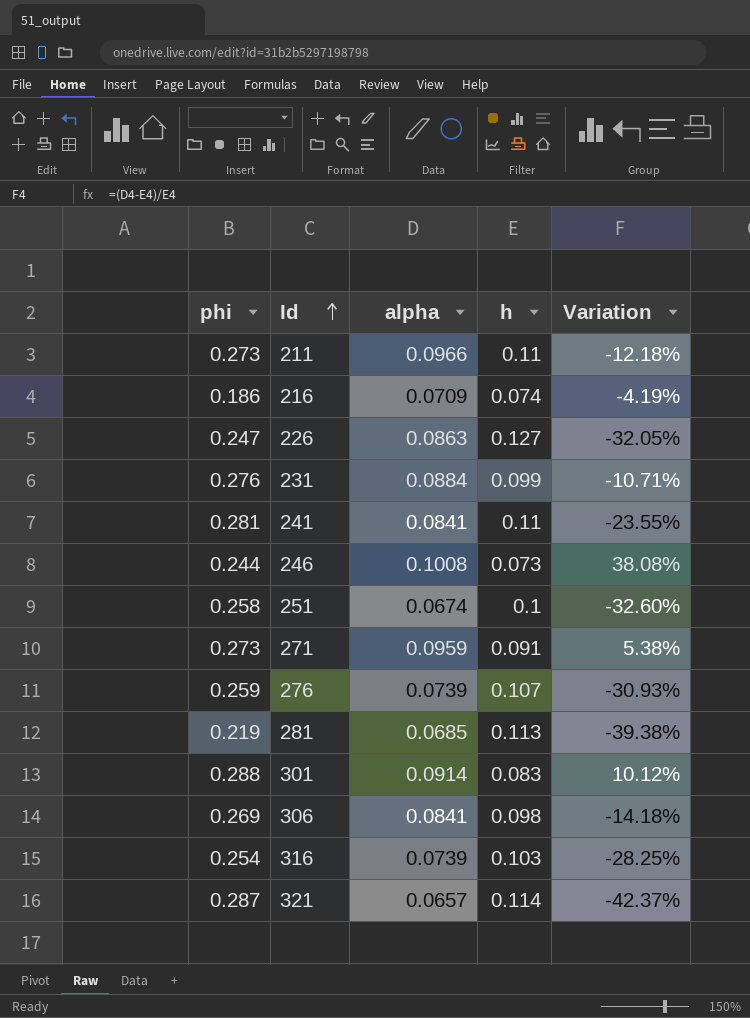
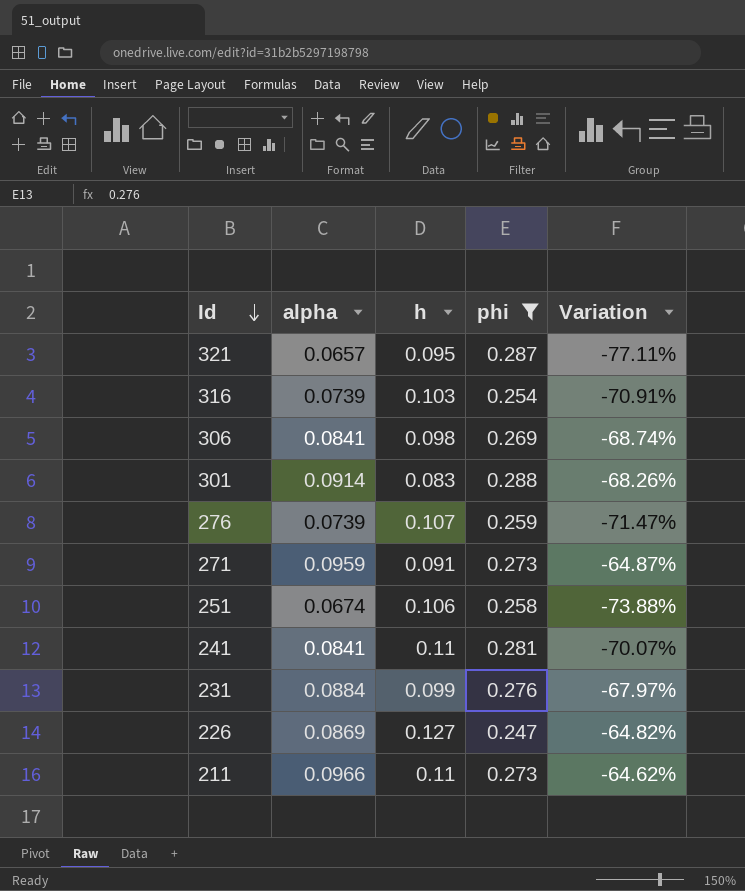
filter: none -> phi >= 0.247
row order: Id ascending -> Id descending
column phi | position: 1 -> 4
column Variation | formula: ([alpha] - [h]) / [h] -> ([alpha] - [phi]) / [phi]
321 | h: 0.114 -> 0.095
251 | h: 0.1 -> 0.106
226 | alpha: 0.0863 -> 0.0869

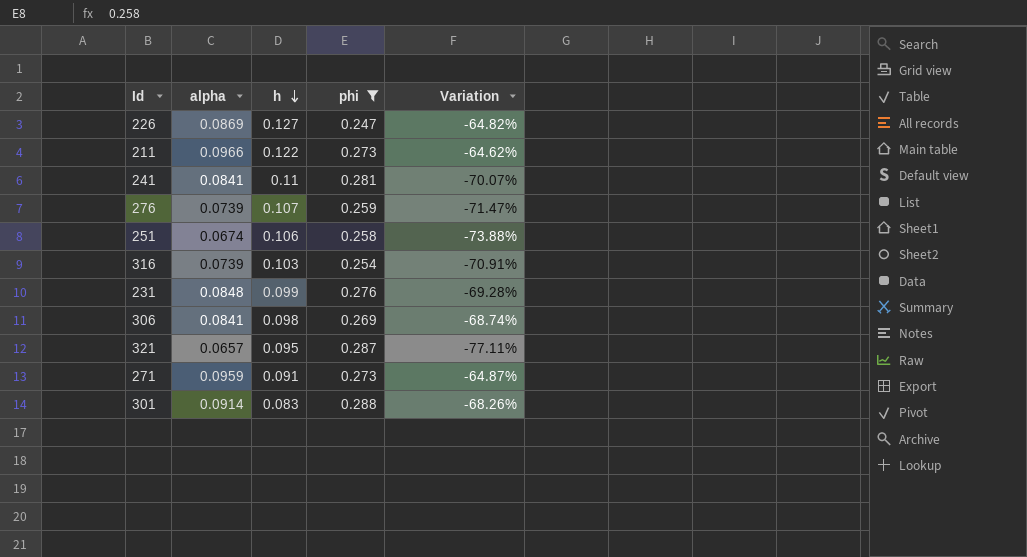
row order: Id descending -> h descending
211 | h: 0.11 -> 0.122
231 | alpha: 0.0884 -> 0.0848
231 | Variation: -67.97% -> -69.28%

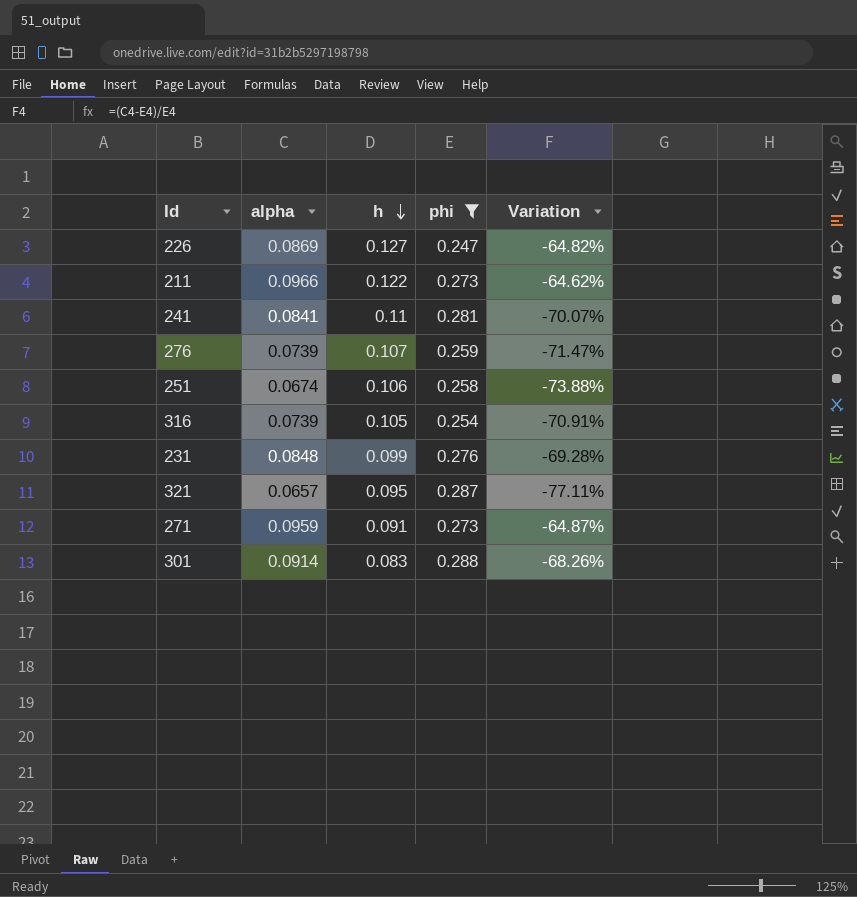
row 306: 0.0841 | 0.098 | 0.269 | -68.74% -> none
316 | h: 0.103 -> 0.105

